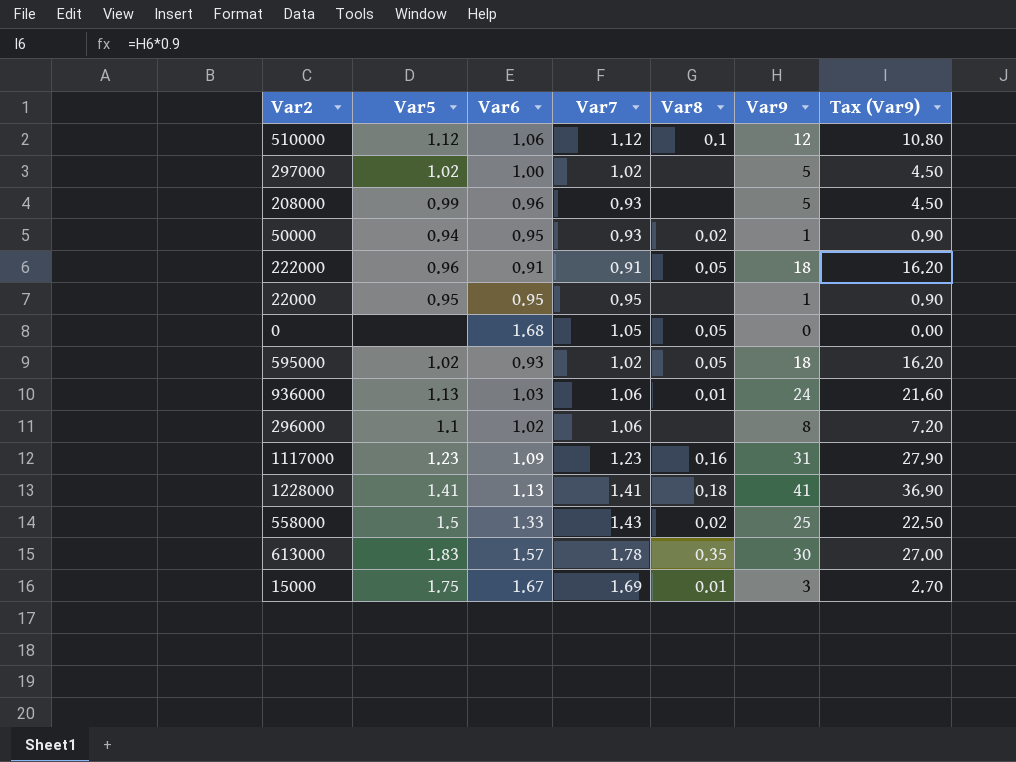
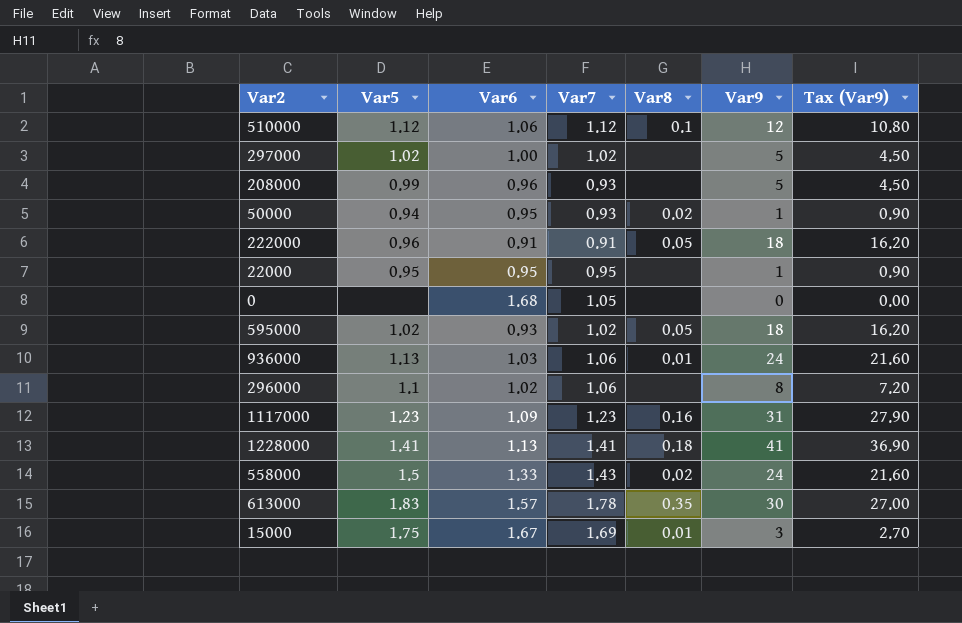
0 | Var8: 0.05 -> none
558000 | Var9: 25 -> 24
558000 | Tax (Var9): 22.50 -> 21.60

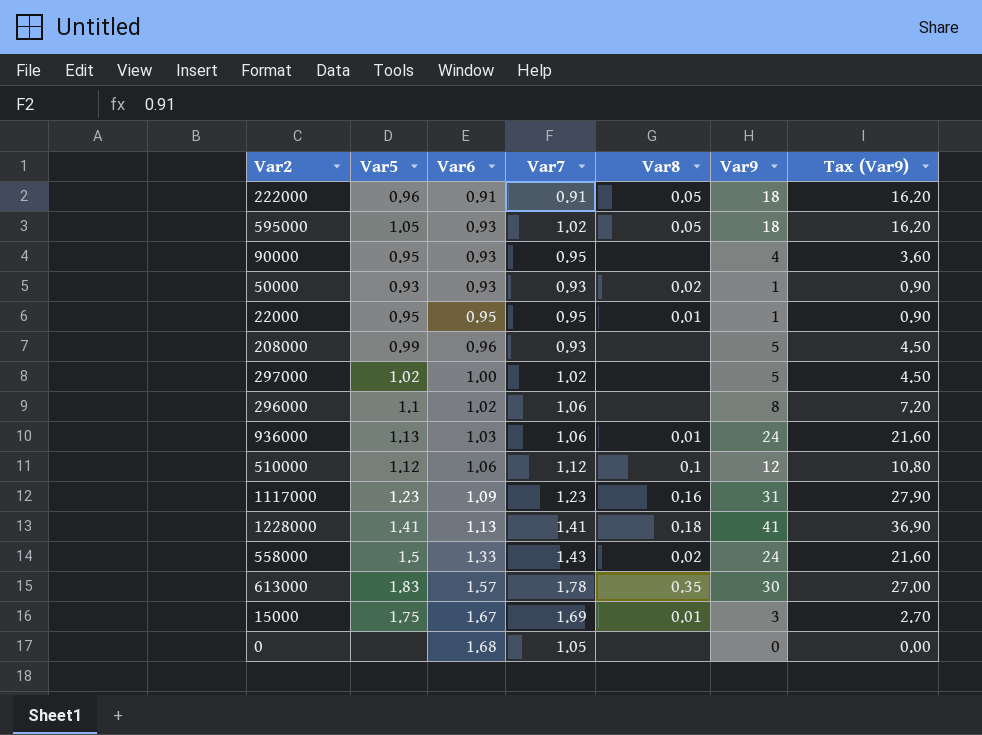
row order: none -> Var6 ascending
595000 | Var5: 1.02 -> 1.05
row 90000: none -> 0.95 | 0.93 | 0.95 | none | 4 | 3.60
50000 | Var5: 0.94 -> 0.93
50000 | Var6: 0.95 -> 0.93
22000 | Var8: none -> 0.01

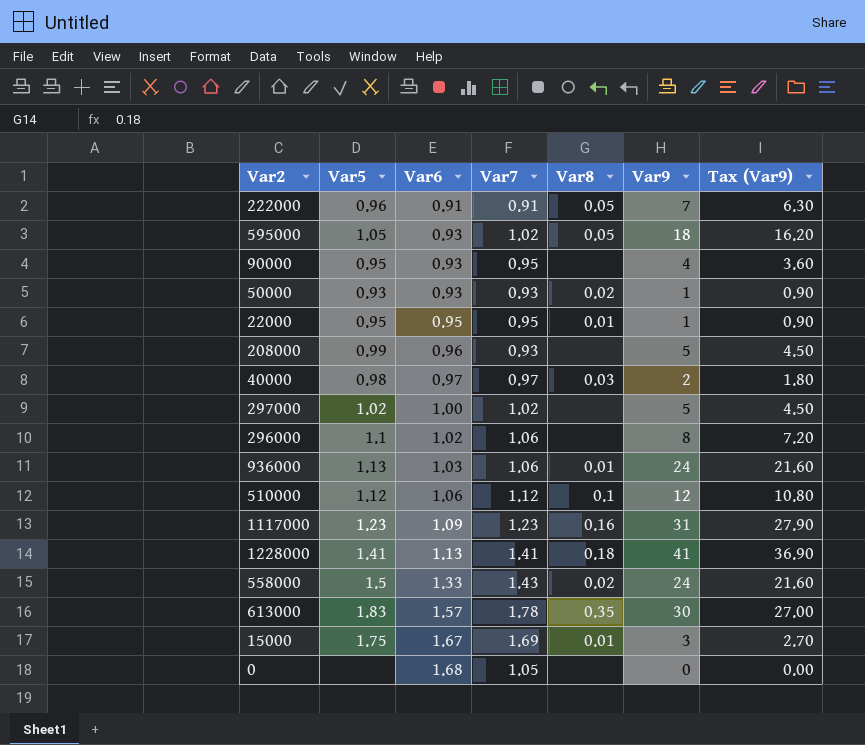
222000 | Var9: 18 -> 7
222000 | Tax (Var9): 16.20 -> 6.30
row 40000: none -> 0.98 | 0.97 | 0.97 | 0.03 | 2 | 1.80

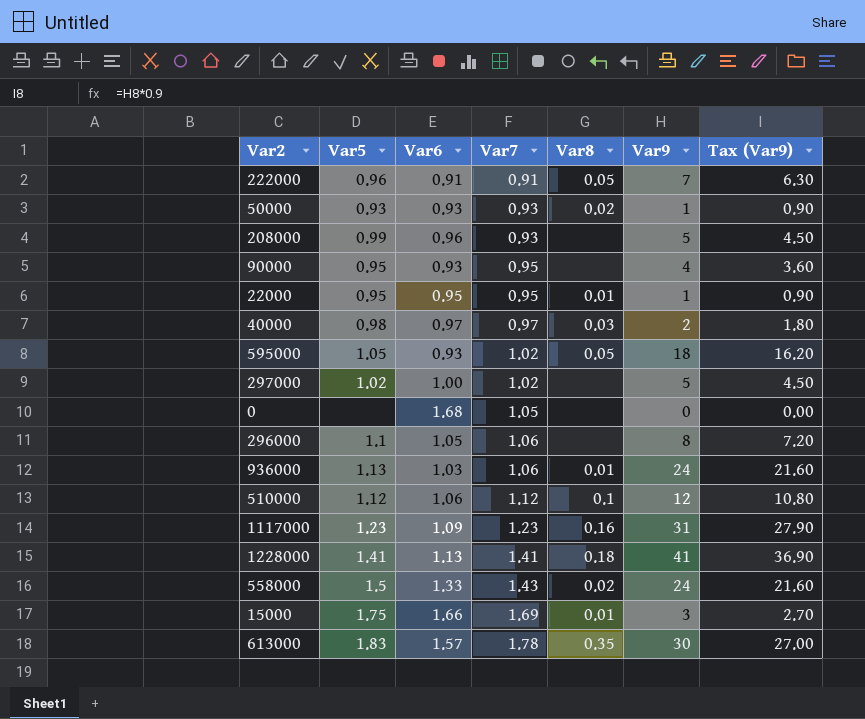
row order: Var6 ascending -> Var7 ascending
296000 | Var6: 1.02 -> 1.05
15000 | Var6: 1.67 -> 1.66

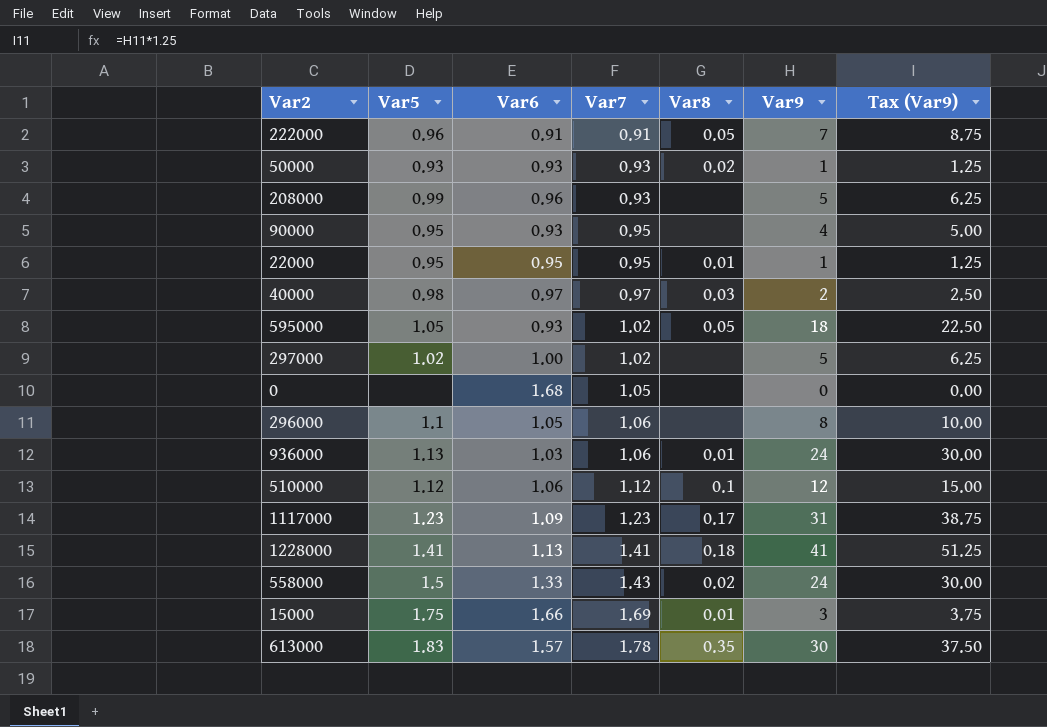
column Tax (Var9) | formula: [Var9] * 0.9 -> [Var9] * 1.25
1117000 | Var8: 0.16 -> 0.17

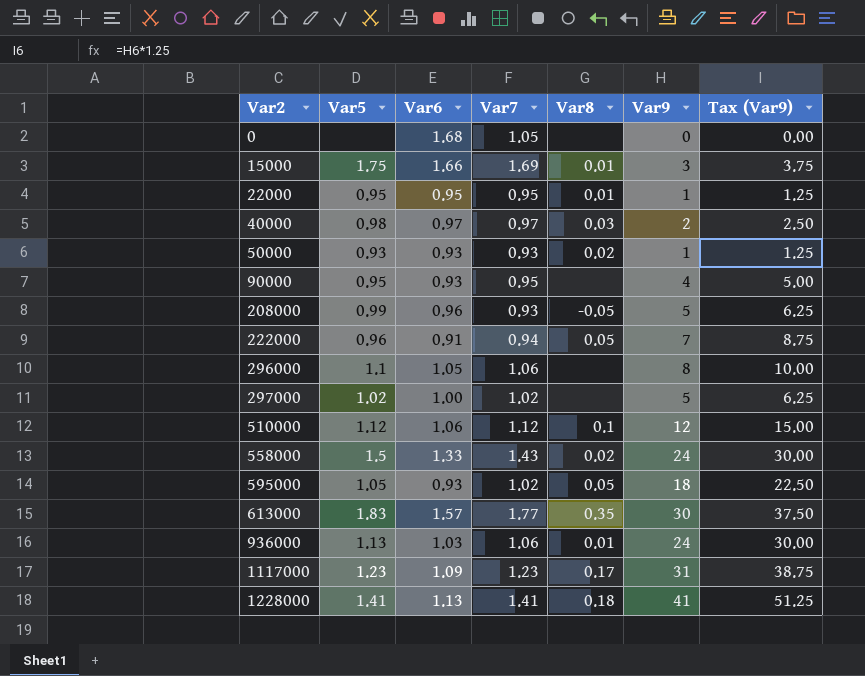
row order: Var7 ascending -> Var2 ascending
208000 | Var8: none -> -0.05
222000 | Var7: 0.91 -> 0.94
613000 | Var7: 1.78 -> 1.77

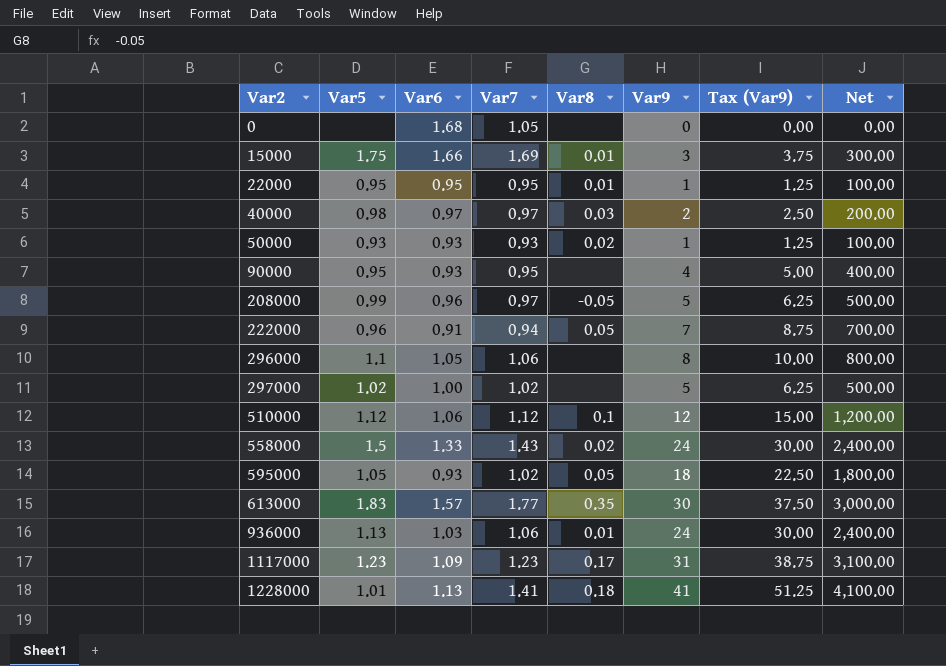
column Net | formula: none -> [Var9] * 100
208000 | Var7: 0.93 -> 0.97
1228000 | Var5: 1.41 -> 1.01

